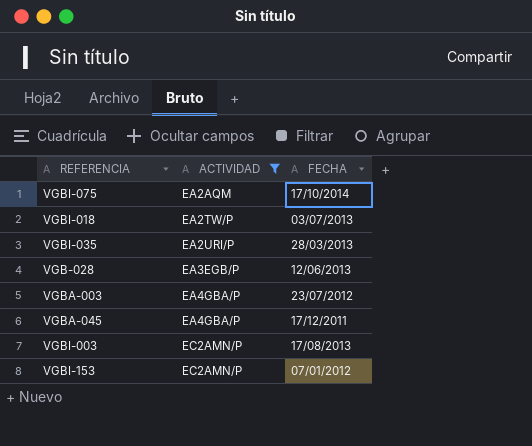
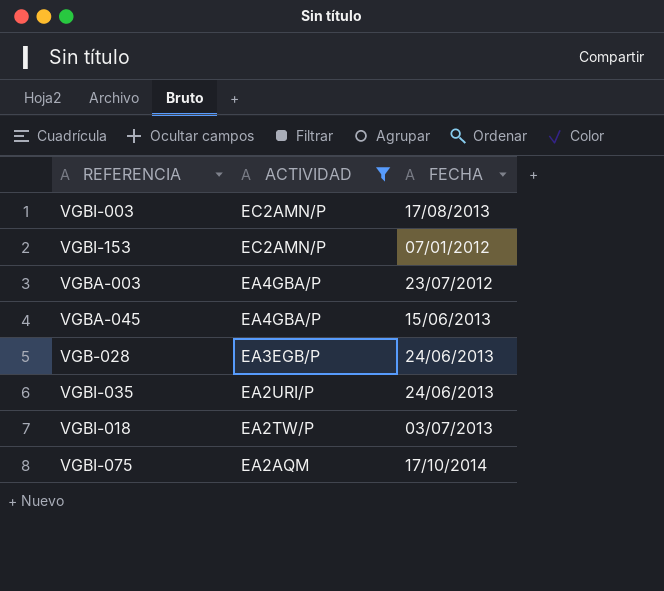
row order: ACTIVIDAD ascending -> ACTIVIDAD descending
VGBA-045 | FECHA: 17/12/2011 -> 15/06/2013
VGB-028 | FECHA: 12/06/2013 -> 24/06/2013
VGBI-035 | FECHA: 28/03/2013 -> 24/06/2013

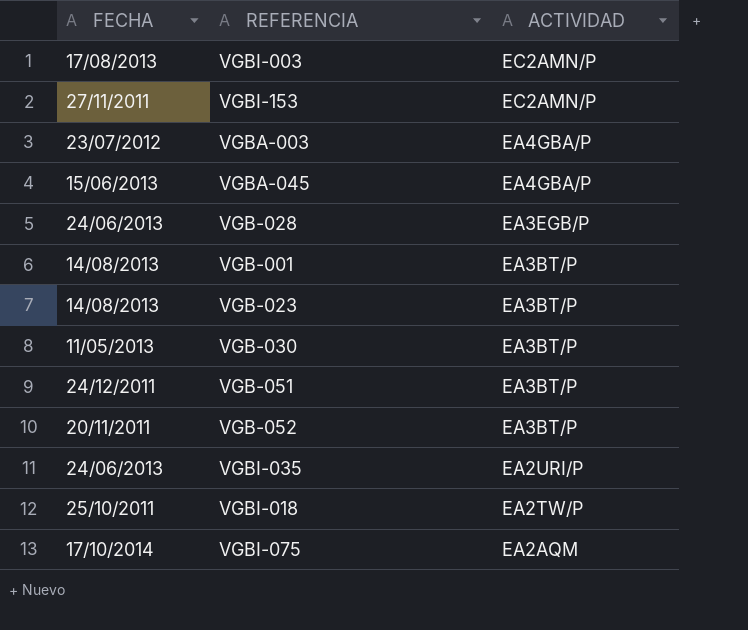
filter: ACTIVIDAD != EA3BT/P -> none
column FECHA | position: 3 -> 1
VGBI-153 | FECHA: 07/01/2012 -> 27/11/2011
VGBI-018 | FECHA: 03/07/2013 -> 25/10/2011

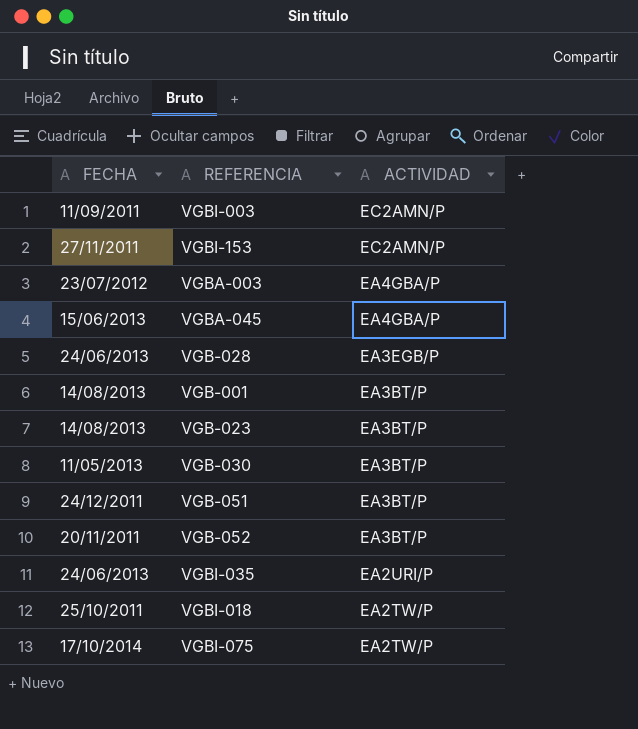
VGBI-003 | FECHA: 17/08/2013 -> 11/09/2011
VGBI-075 | ACTIVIDAD: EA2AQM -> EA2TW/P

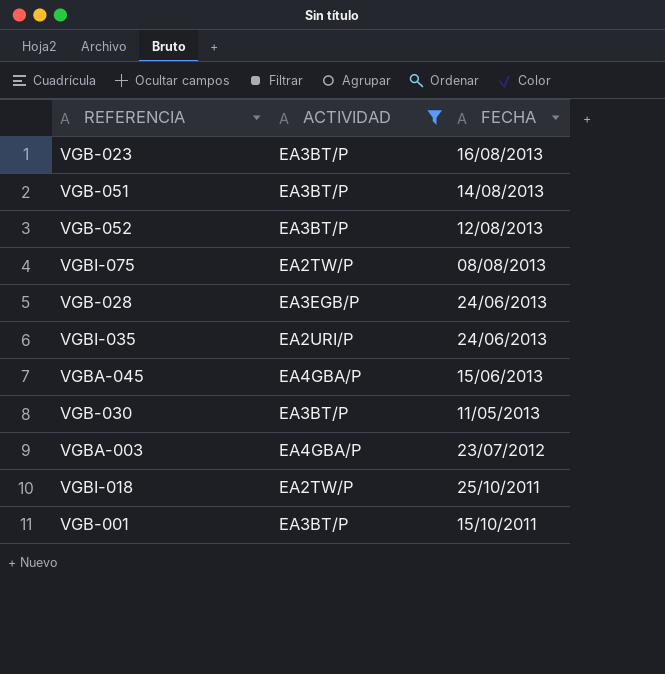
filter: none -> ACTIVIDAD != EC2AMN/P
row order: ACTIVIDAD descending -> FECHA descending
column FECHA | position: 1 -> 3
VGB-023 | FECHA: 14/08/2013 -> 16/08/2013
VGB-051 | FECHA: 24/12/2011 -> 14/08/2013
VGB-052 | FECHA: 20/11/2011 -> 12/08/2013
VGBI-075 | FECHA: 17/10/2014 -> 08/08/2013
VGB-001 | FECHA: 14/08/2013 -> 15/10/2011

